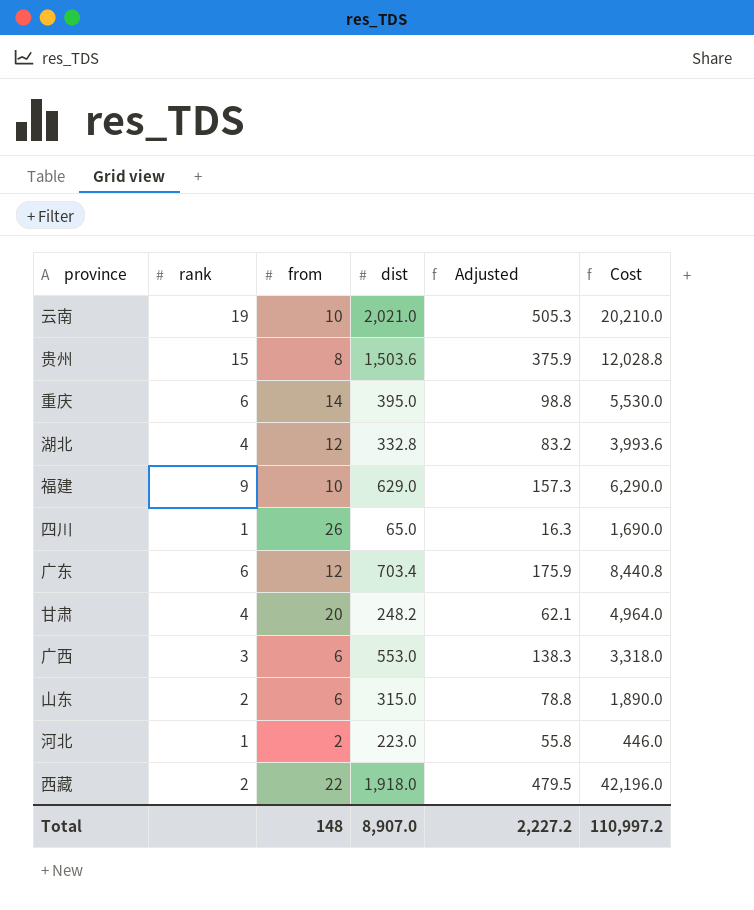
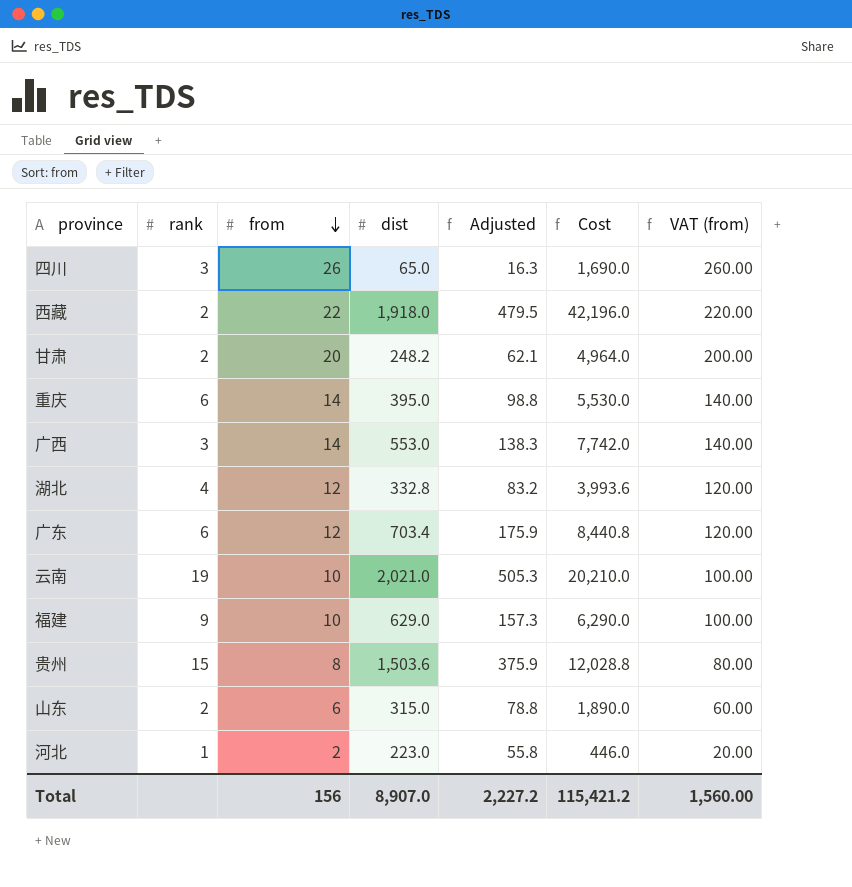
row order: none -> from descending
column VAT (from) | formula: none -> [from] * 10
四川 | rank: 1 -> 3
甘肃 | rank: 4 -> 2
广西 | from: 6 -> 14
广西 | Cost: 3,318.0 -> 7,742.0
Total | from: 148 -> 156
Total | Cost: 110,997.2 -> 115,421.2

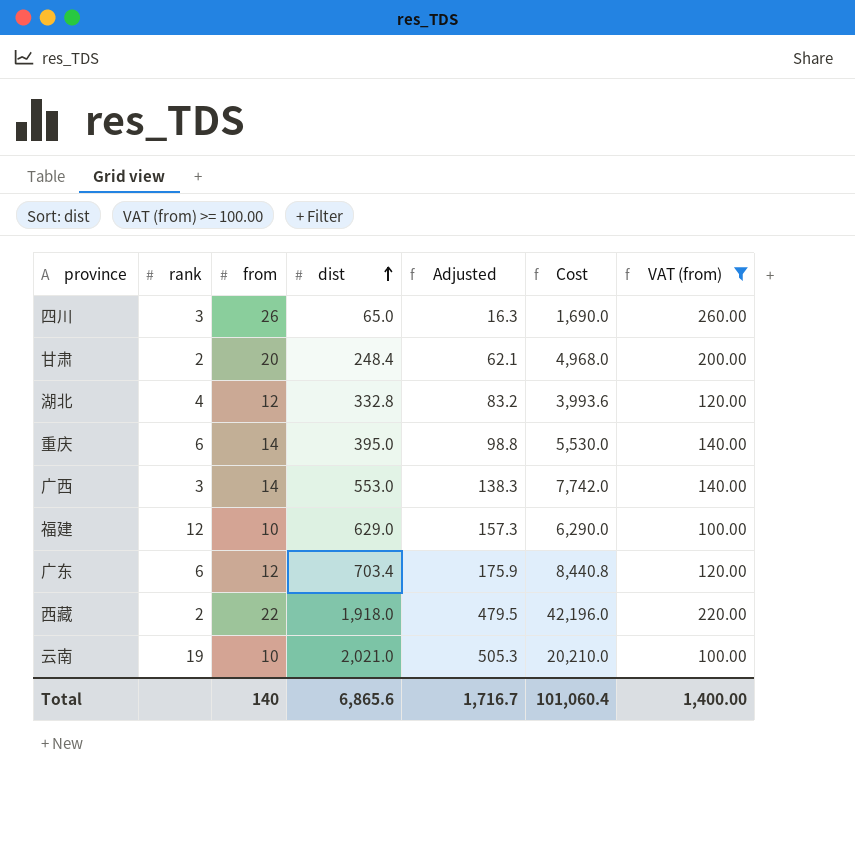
filter: none -> VAT (from) >= 100.00
row order: from descending -> dist ascending
甘肃 | dist: 248.2 -> 248.4
甘肃 | Cost: 4,964.0 -> 4,968.0
福建 | rank: 9 -> 12
Total | from: 156 -> 140
Total | dist: 8,907.0 -> 6,865.6
Total | Adjusted: 2,227.2 -> 1,716.7
Total | Cost: 115,421.2 -> 101,060.4
Total | VAT (from): 1,560.00 -> 1,400.00

